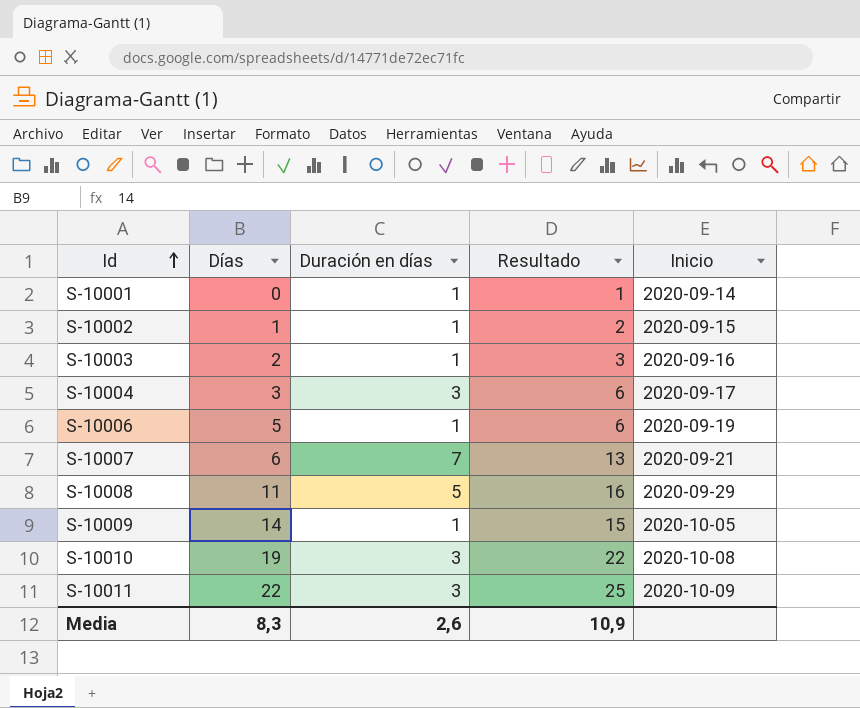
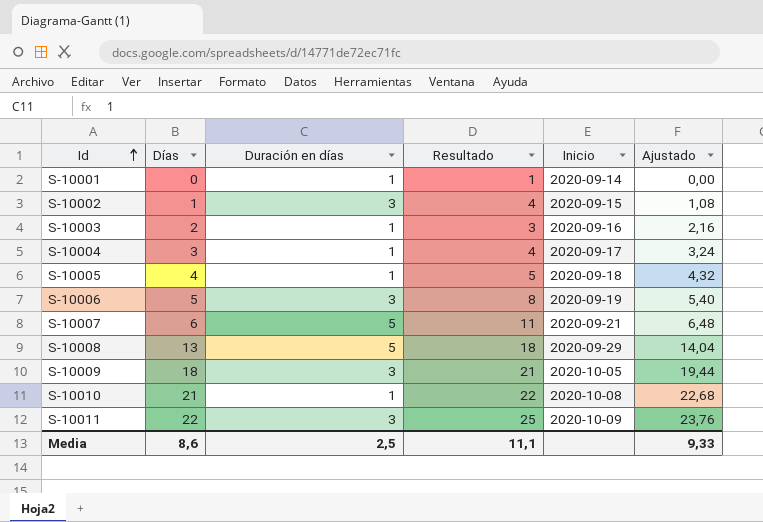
column Ajustado | formula: none -> [Días] * 1,08
S-10002 | Duración en días: 1 -> 3
S-10002 | Resultado: 2 -> 4
S-10004 | Duración en días: 3 -> 1
S-10004 | Resultado: 6 -> 4
row S-10005: none -> 4 | 1 | 5 | 2020-09-18 | 4,32
S-10006 | Duración en días: 1 -> 3
S-10006 | Resultado: 6 -> 8
S-10007 | Duración en días: 7 -> 5
S-10007 | Resultado: 13 -> 11
S-10008 | Días: 11 -> 13
S-10008 | Resultado: 16 -> 18
S-10009 | Días: 14 -> 18
S-10009 | Duración en días: 1 -> 3
S-10009 | Resultado: 15 -> 21
S-10010 | Días: 19 -> 21
S-10010 | Duración en días: 3 -> 1
Media | Días: 8,3 -> 8,6
Media | Duración en días: 2,6 -> 2,5
Media | Resultado: 10,9 -> 11,1

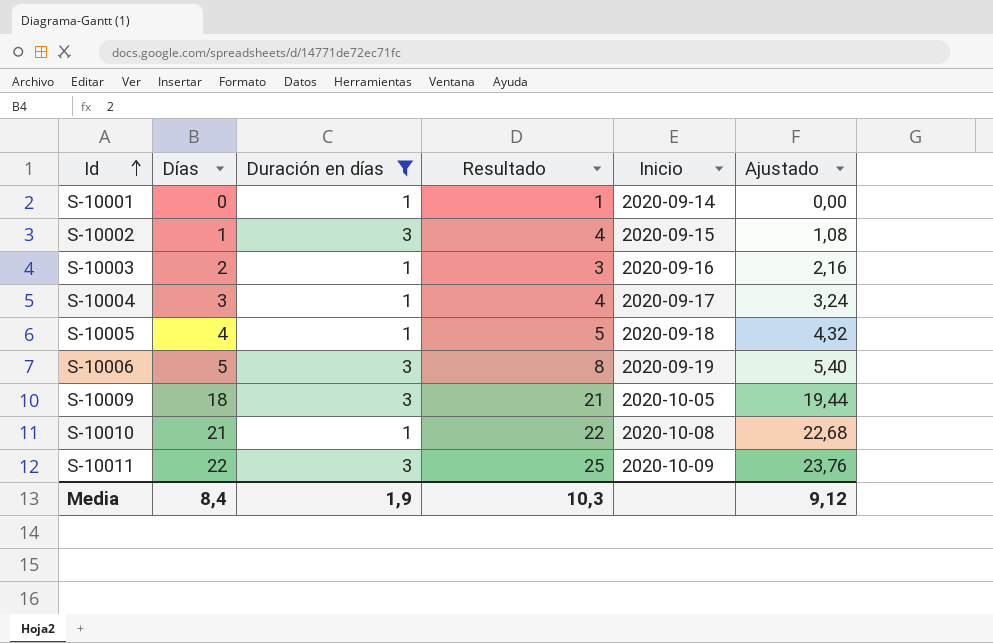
filter: none -> Duración en días != 5
Media | Días: 8,6 -> 8,4
Media | Duración en días: 2,5 -> 1,9
Media | Resultado: 11,1 -> 10,3
Media | Ajustado: 9,33 -> 9,12

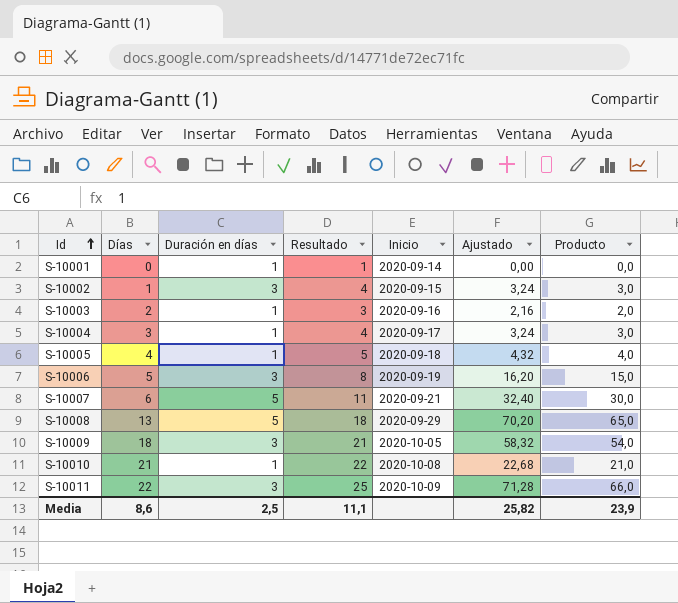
filter: Duración en días != 5 -> none
column Ajustado | formula: [Días] * 1,08 -> [Producto] * 1,08
column Producto | formula: none -> [Días] * [Duración en días]
Media | Días: 8,4 -> 8,6
Media | Duración en días: 1,9 -> 2,5
Media | Resultado: 10,3 -> 11,1
Media | Ajustado: 9,12 -> 25,82

